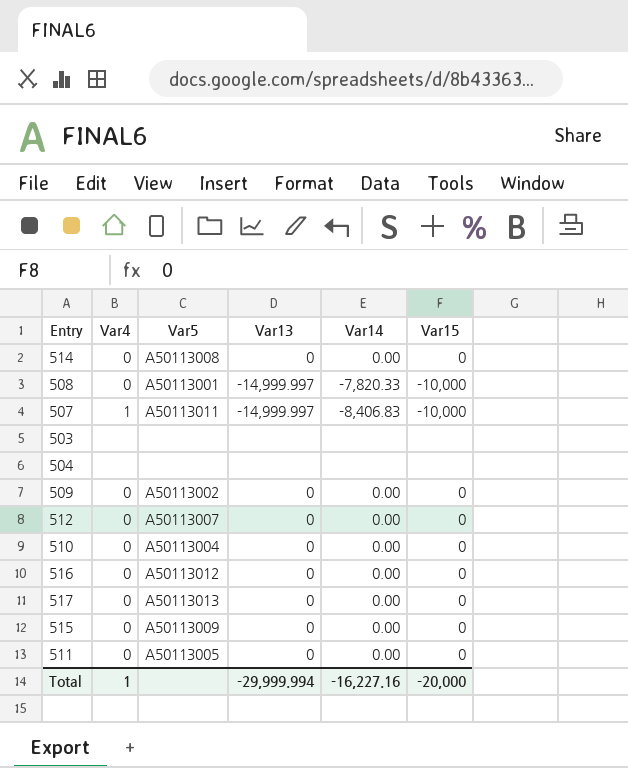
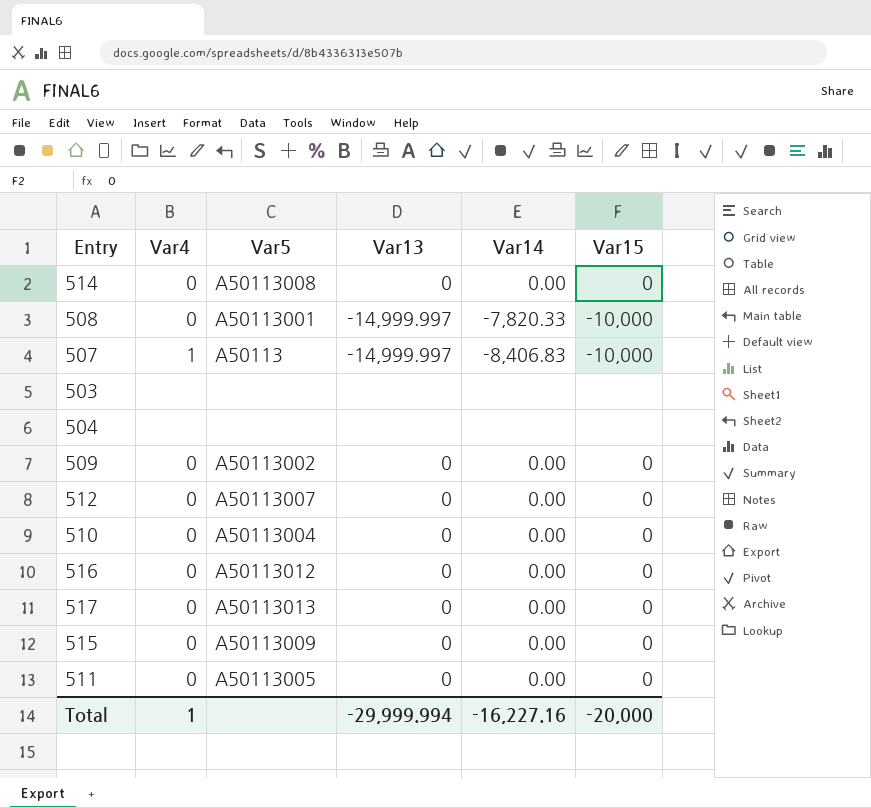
507 | Var5: A50113011 -> A50113

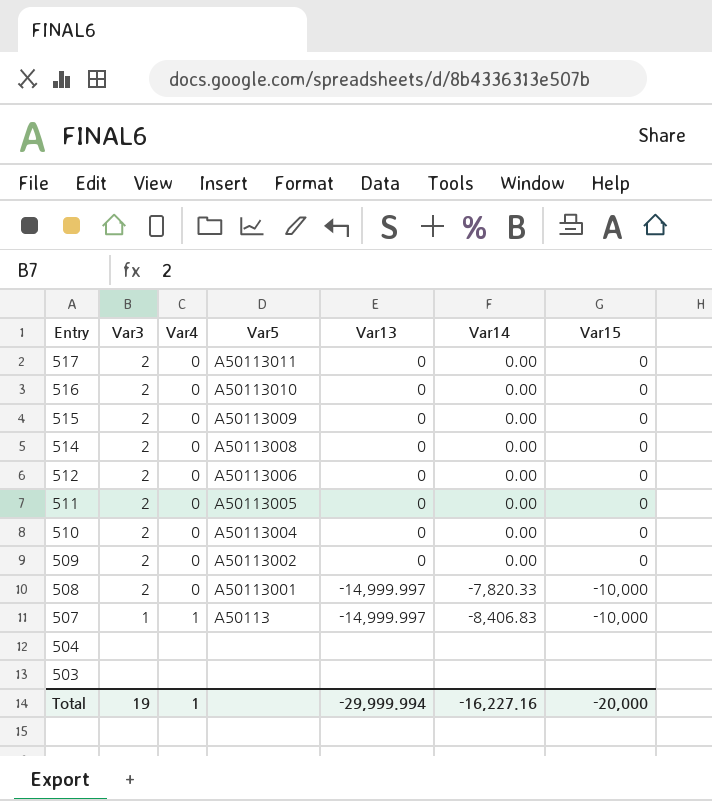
row order: none -> Entry descending
column Var3 | position: none -> 2
517 | Var5: A50113013 -> A50113011
516 | Var5: A50113012 -> A50113010
512 | Var5: A50113007 -> A50113006

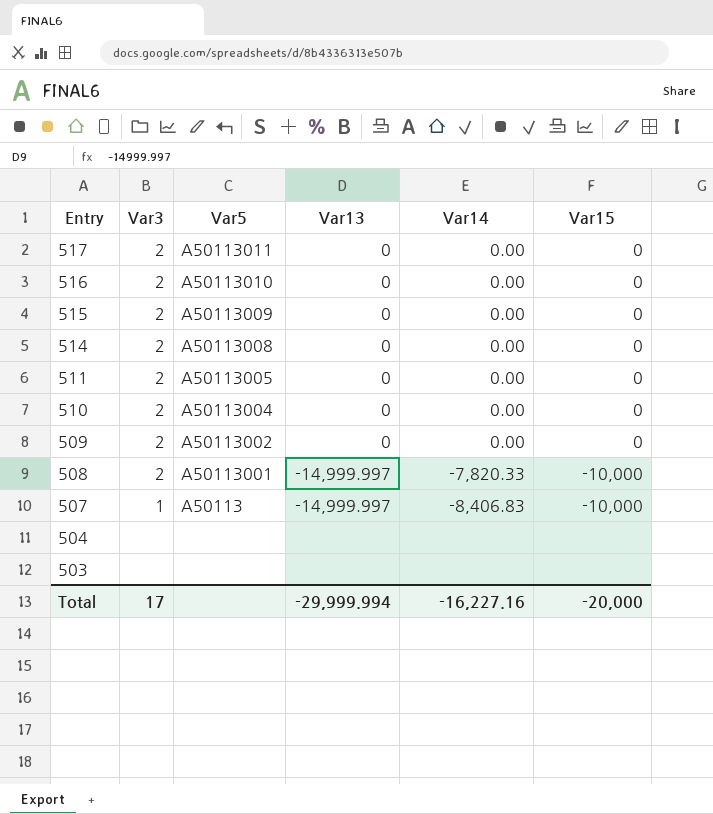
column Var4 | position: 3 -> none
row 512: 2 | 0 | A50113006 | 0 | 0.00 | 0 -> none
Total | Var3: 19 -> 17

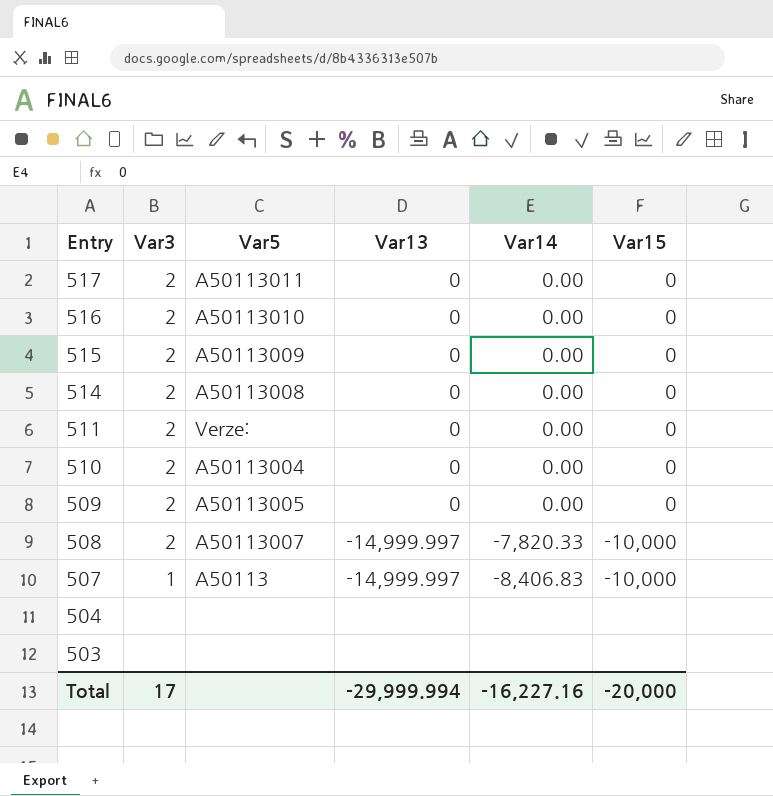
511 | Var5: A50113005 -> Verze:
509 | Var5: A50113002 -> A50113005
508 | Var5: A50113001 -> A50113007

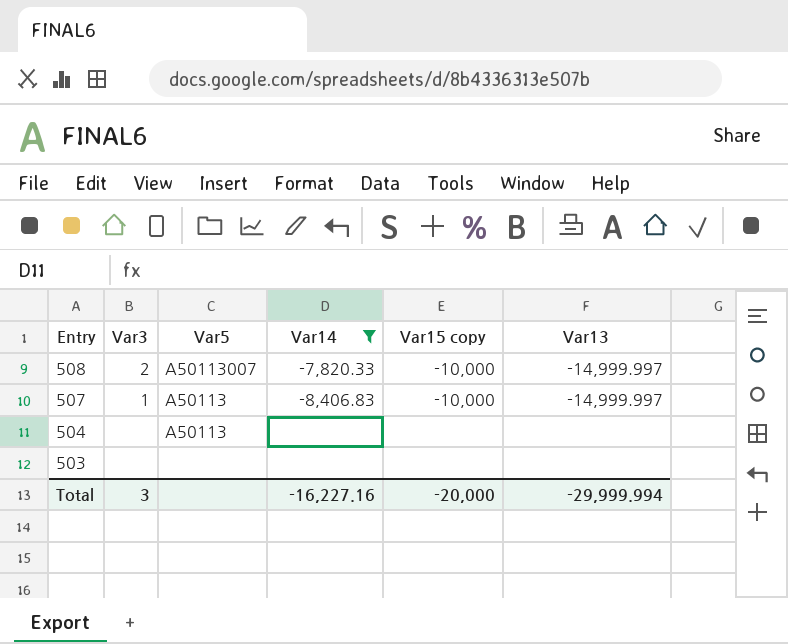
filter: none -> Var14 != 0.00
column name: Var15 -> Var15 copy
column Var13 | position: 4 -> 6
504 | Var5: none -> A50113
Total | Var3: 17 -> 3

